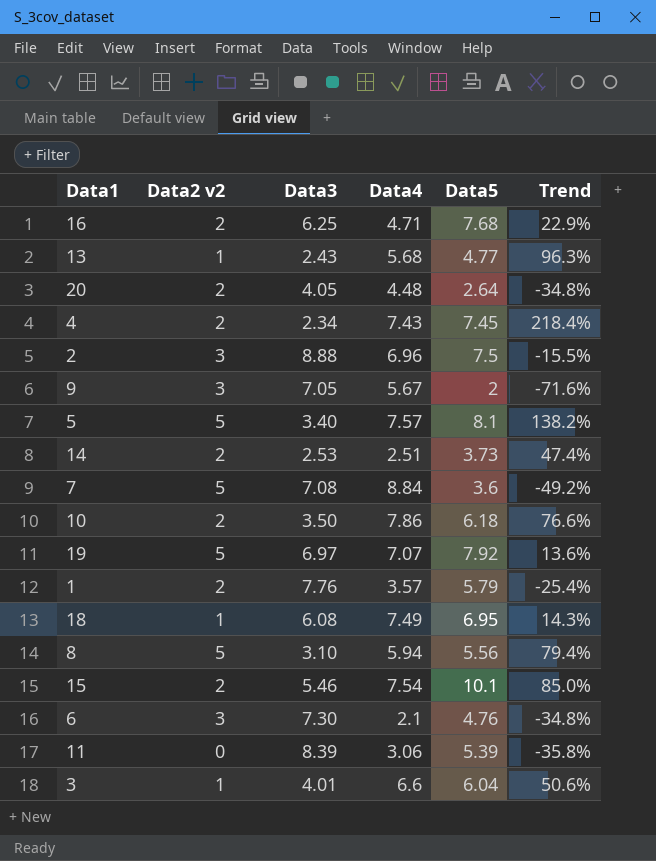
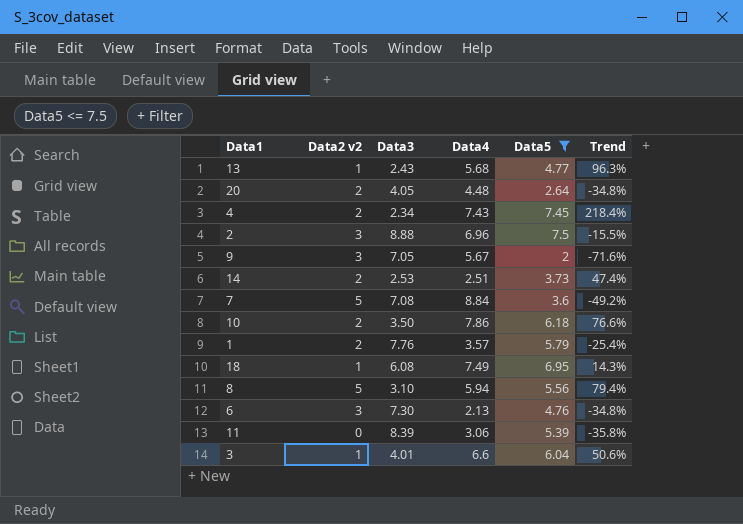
filter: none -> Data5 <= 7.5
6 | Data4: 2.1 -> 2.13

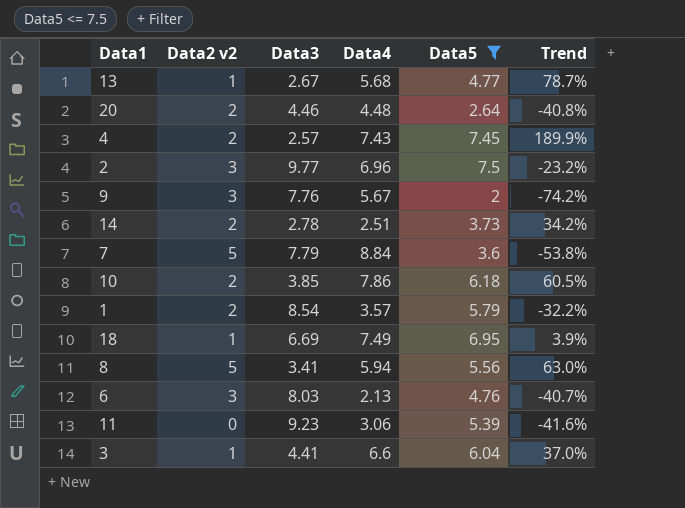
13 | Data3: 2.43 -> 2.67
13 | Trend: 96.3% -> 78.7%
20 | Data3: 4.05 -> 4.46
20 | Trend: -34.8% -> -40.8%
4 | Data3: 2.34 -> 2.57
4 | Trend: 218.4% -> 189.9%
2 | Data3: 8.88 -> 9.77
2 | Trend: -15.5% -> -23.2%
9 | Data3: 7.05 -> 7.76
9 | Trend: -71.6% -> -74.2%
14 | Data3: 2.53 -> 2.78
14 | Trend: 47.4% -> 34.2%
7 | Data3: 7.08 -> 7.79
7 | Trend: -49.2% -> -53.8%
10 | Data3: 3.50 -> 3.85
10 | Trend: 76.6% -> 60.5%
1 | Data3: 7.76 -> 8.54
1 | Trend: -25.4% -> -32.2%
18 | Data3: 6.08 -> 6.69
18 | Trend: 14.3% -> 3.9%
8 | Data3: 3.10 -> 3.41
8 | Trend: 79.4% -> 63.0%
6 | Data3: 7.30 -> 8.03
6 | Trend: -34.8% -> -40.7%
11 | Data3: 8.39 -> 9.23
11 | Trend: -35.8% -> -41.6%
3 | Data3: 4.01 -> 4.41
3 | Trend: 50.6% -> 37.0%

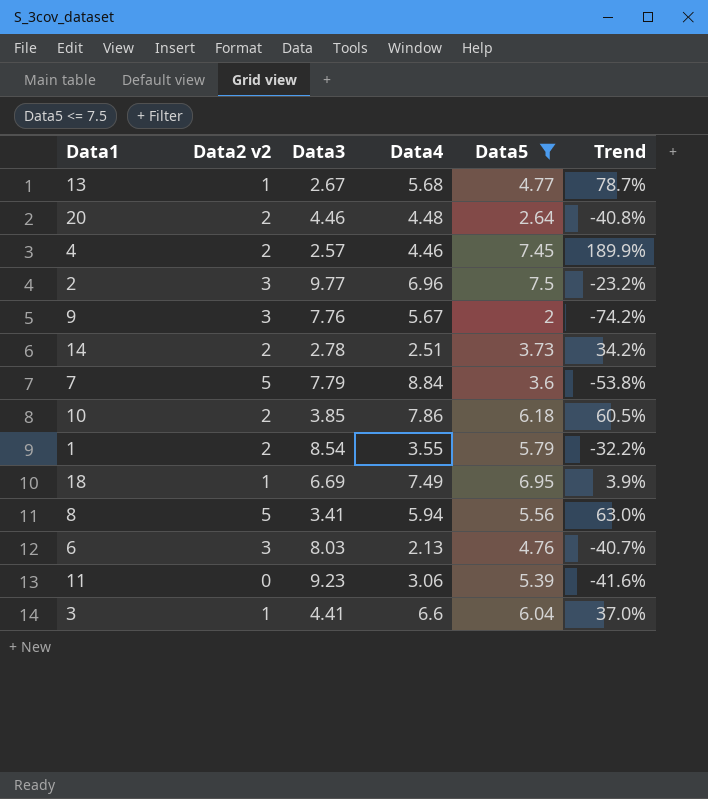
4 | Data4: 7.43 -> 4.46
1 | Data4: 3.57 -> 3.55

